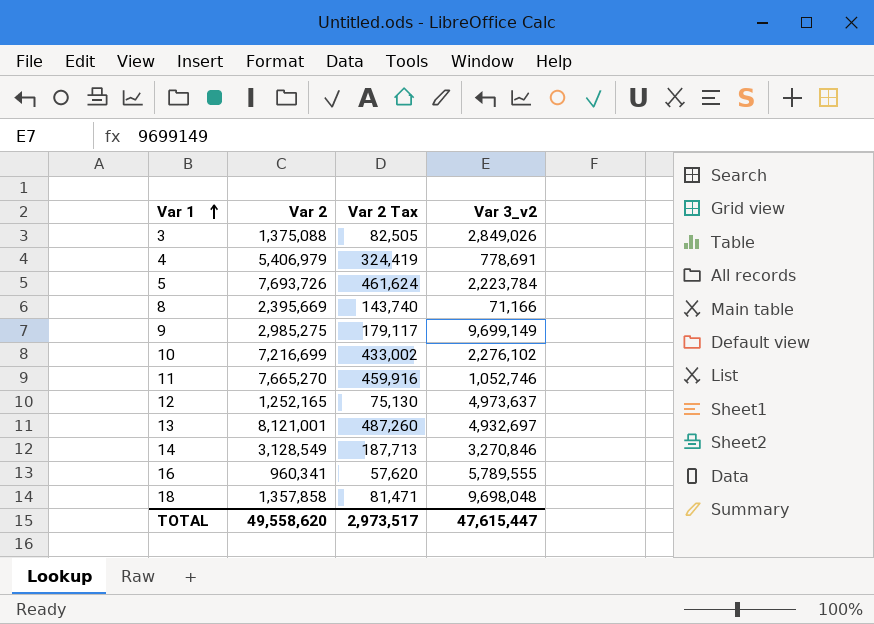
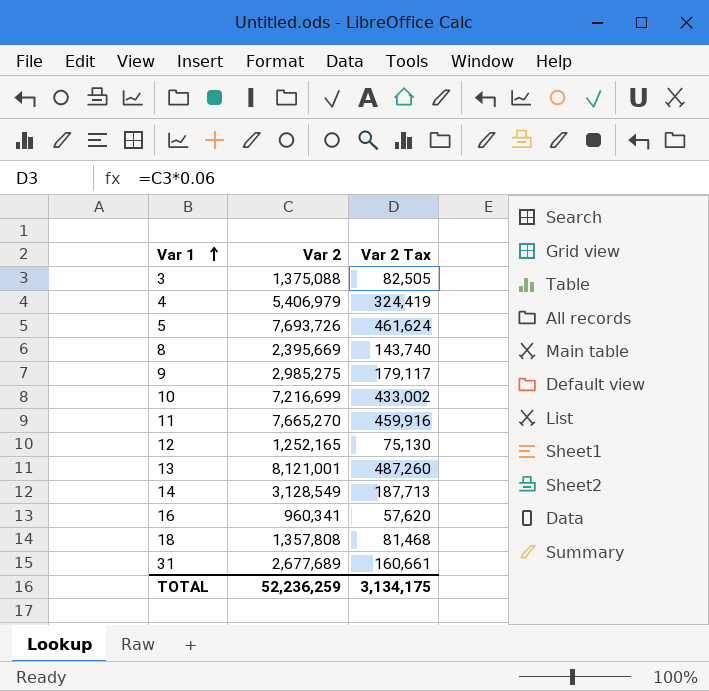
column Var 3_v2 | position: 4 -> none
18 | Var 2: 1,357,858 -> 1,357,808
18 | Var 2 Tax: 81,471 -> 81,468
row 31: none -> 2,677,689 | 160,661
TOTAL | Var 2: 49,558,620 -> 52,236,259
TOTAL | Var 2 Tax: 2,973,517 -> 3,134,175

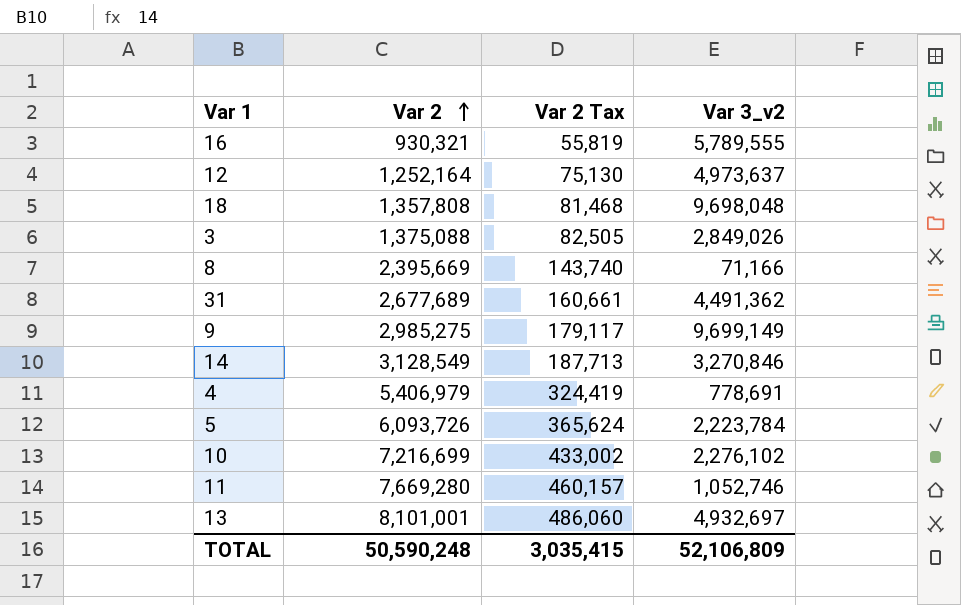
row order: Var 1 ascending -> Var 2 ascending
column Var 3_v2 | position: none -> 4
16 | Var 2: 960,341 -> 930,321
16 | Var 2 Tax: 57,620 -> 55,819
12 | Var 2: 1,252,165 -> 1,252,164
5 | Var 2: 7,693,726 -> 6,093,726
5 | Var 2 Tax: 461,624 -> 365,624
11 | Var 2: 7,665,270 -> 7,669,280
11 | Var 2 Tax: 459,916 -> 460,157
13 | Var 2: 8,121,001 -> 8,101,001
13 | Var 2 Tax: 487,260 -> 486,060
TOTAL | Var 2: 52,236,259 -> 50,590,248
TOTAL | Var 2 Tax: 3,134,175 -> 3,035,415

